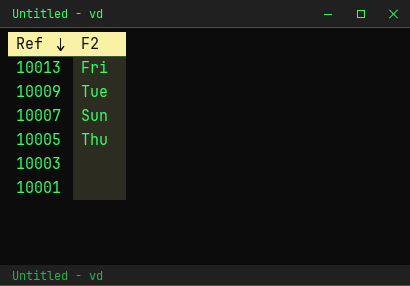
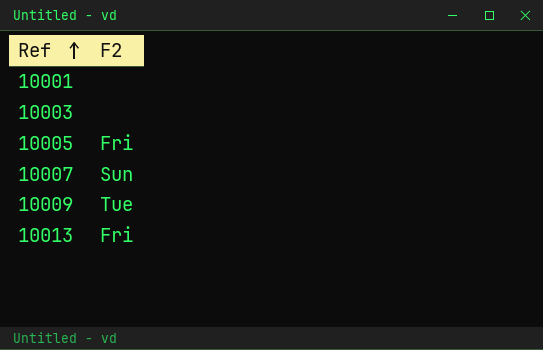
row order: Ref descending -> Ref ascending
10005 | F2: Thu -> Fri

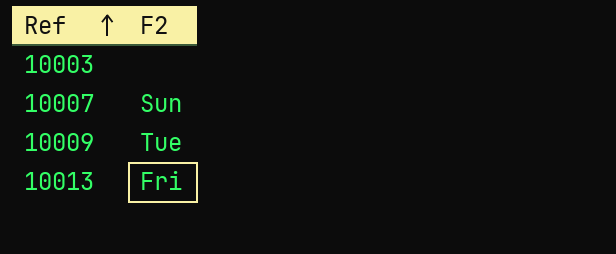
row 10001: none -> none
row 10005: Fri -> none

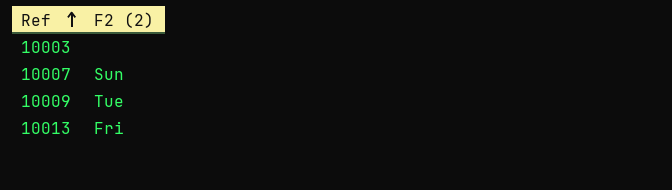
column name: F2 -> F2 (2)

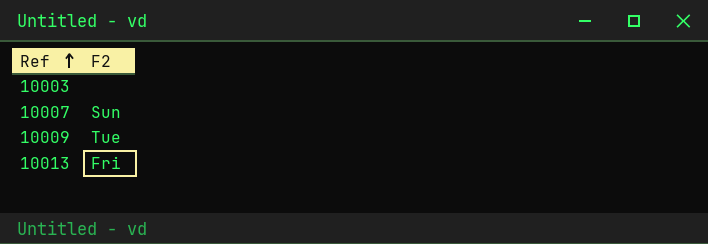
column name: F2 (2) -> F2

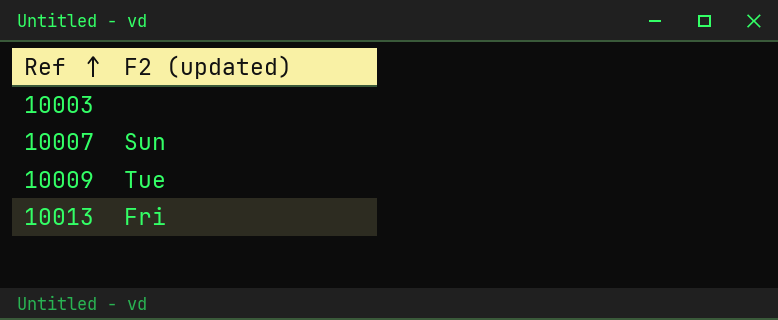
column name: F2 -> F2 (updated)

